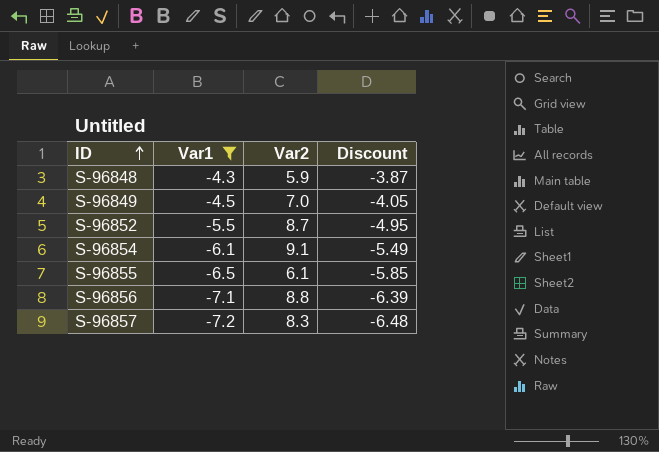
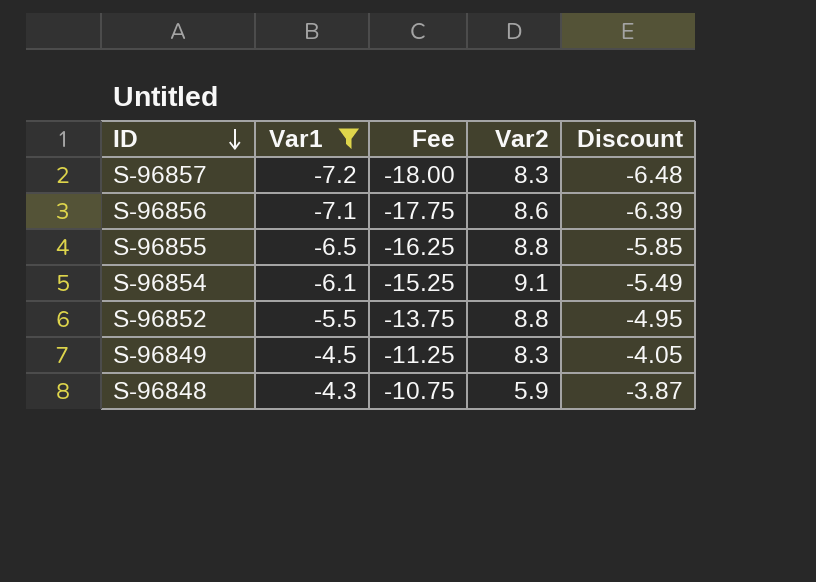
row order: ID ascending -> ID descending
column Fee | formula: none -> [Var1] * 2.5
S-96856 | Var2: 8.8 -> 8.6
S-96855 | Var2: 6.1 -> 8.8
S-96852 | Var2: 8.7 -> 8.8
S-96849 | Var2: 7.0 -> 8.3

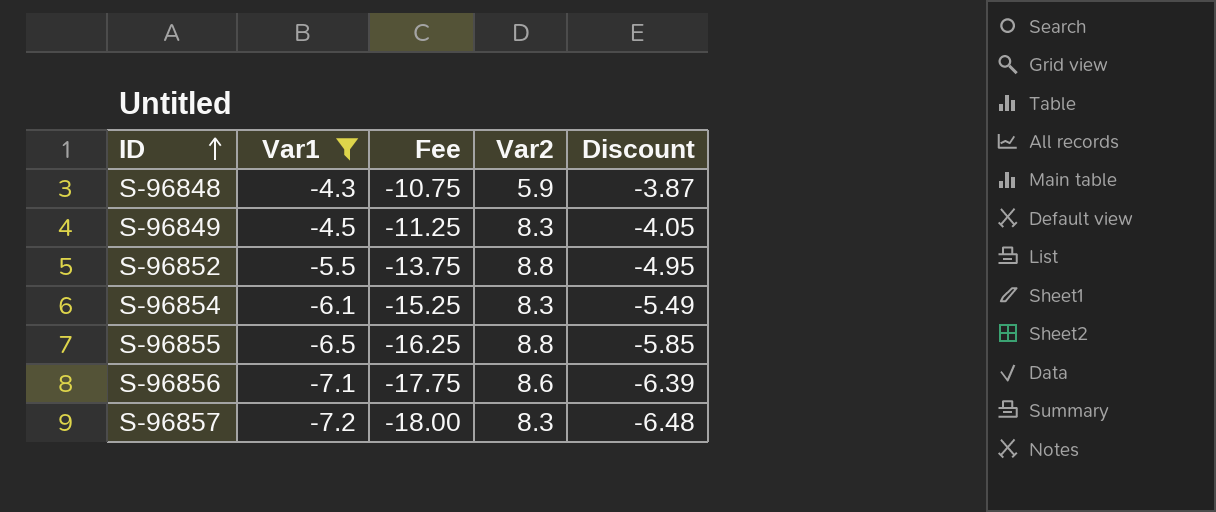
row order: ID descending -> ID ascending
S-96854 | Var2: 9.1 -> 8.3

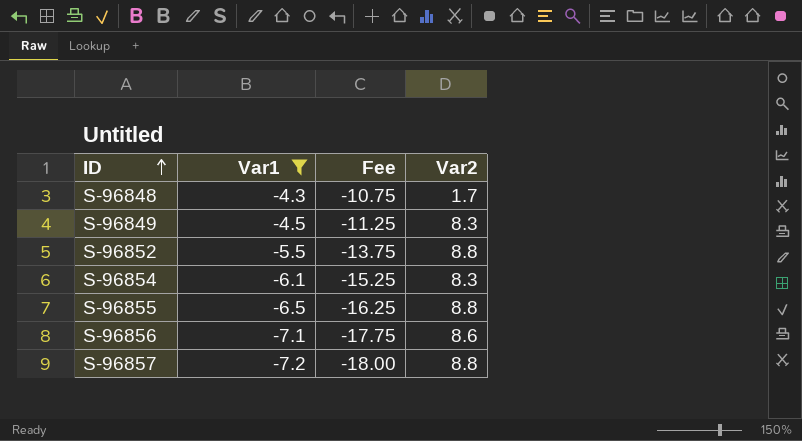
column Discount | formula: [Var1] * 0.9 -> none
S-96848 | Var2: 5.9 -> 1.7
S-96857 | Var2: 8.3 -> 8.8

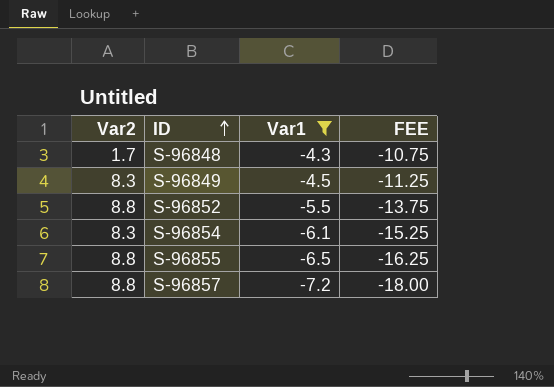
column Var2 | position: 4 -> 1
column name: Fee -> FEE
row S-96856: -7.1 | -17.75 | 8.6 -> none

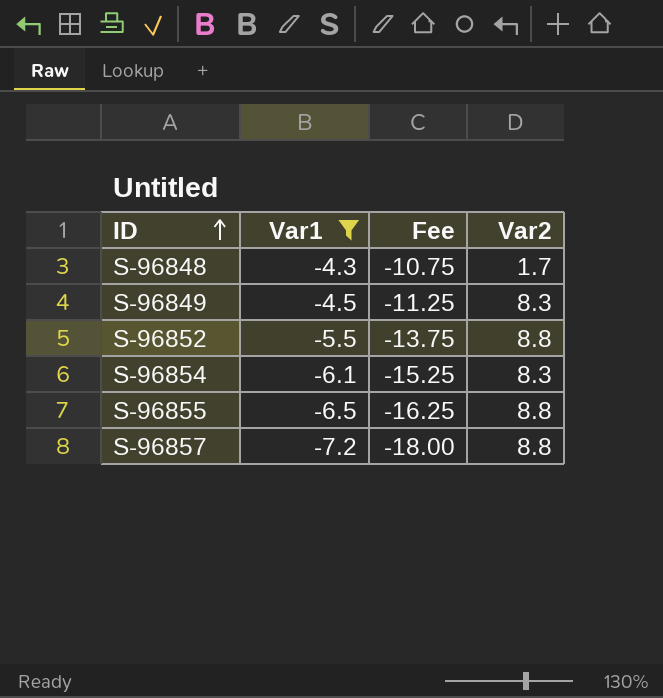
column name: FEE -> Fee
column Var2 | position: 1 -> 4

